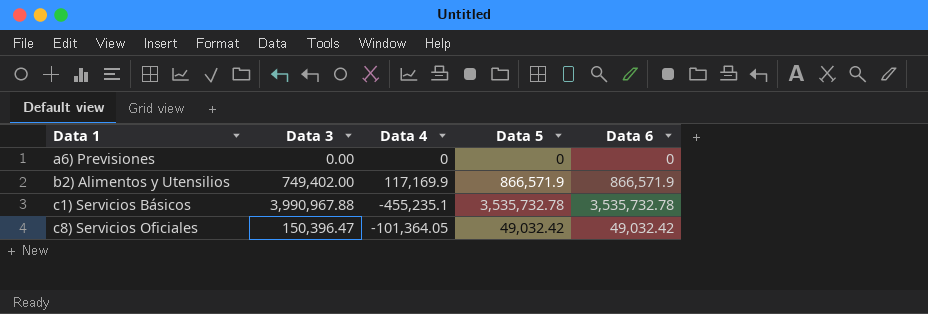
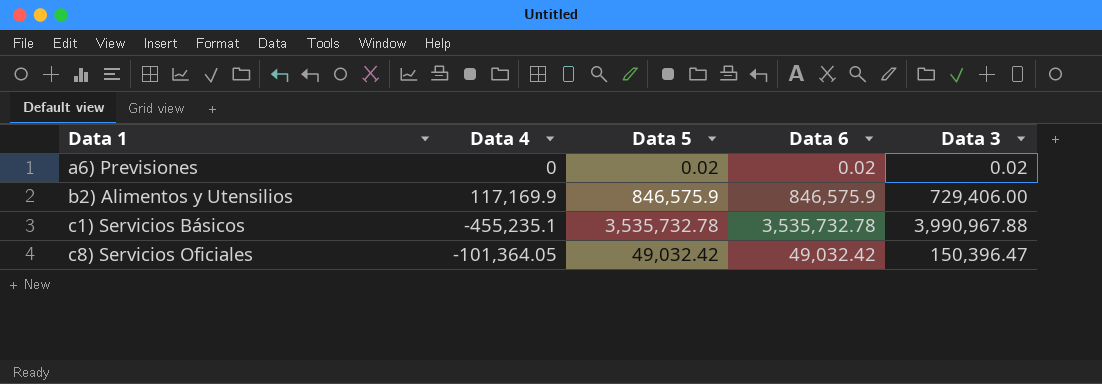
column Data 3 | position: 2 -> 5
a6) Previsiones | Data 5: 0 -> 0.02
a6) Previsiones | Data 6: 0 -> 0.02
a6) Previsiones | Data 3: 0.00 -> 0.02
b2) Alimentos y Utensilios | Data 5: 866,571.9 -> 846,575.9
b2) Alimentos y Utensilios | Data 6: 866,571.9 -> 846,575.9
b2) Alimentos y Utensilios | Data 3: 749,402.00 -> 729,406.00

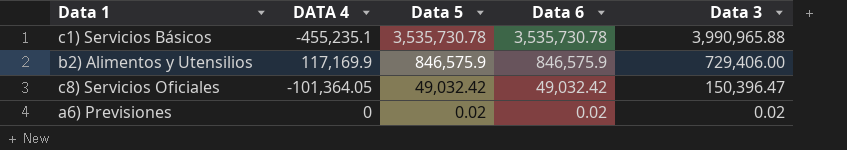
row order: Data 1 ascending -> Data 5 descending
column name: Data 4 -> DATA 4
c1) Servicios Básicos | Data 5: 3,535,732.78 -> 3,535,730.78
c1) Servicios Básicos | Data 6: 3,535,732.78 -> 3,535,730.78
c1) Servicios Básicos | Data 3: 3,990,967.88 -> 3,990,965.88

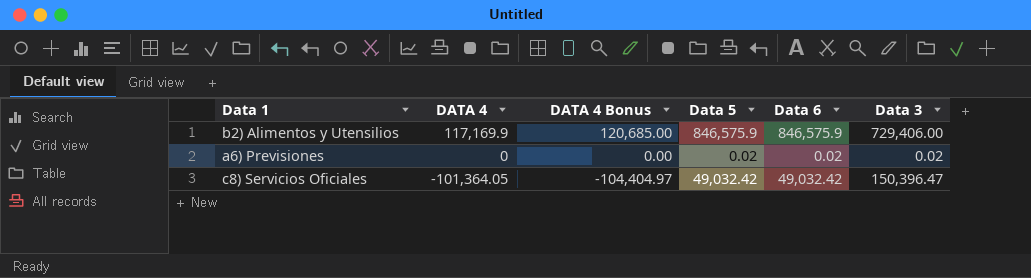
row order: Data 5 descending -> DATA 4 descending
column DATA 4 Bonus | formula: none -> [DATA 4] * 1.03
row c1) Servicios Básicos: -455,235.1 | 3,535,730.78 | 3,535,730.78 | 3,990,965.88 -> none

